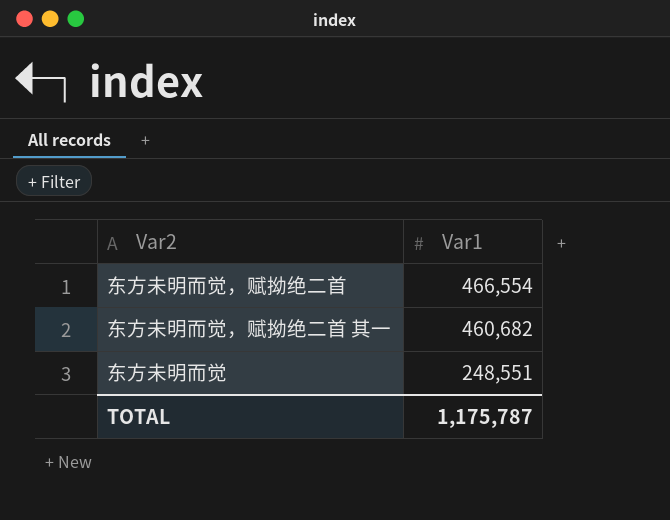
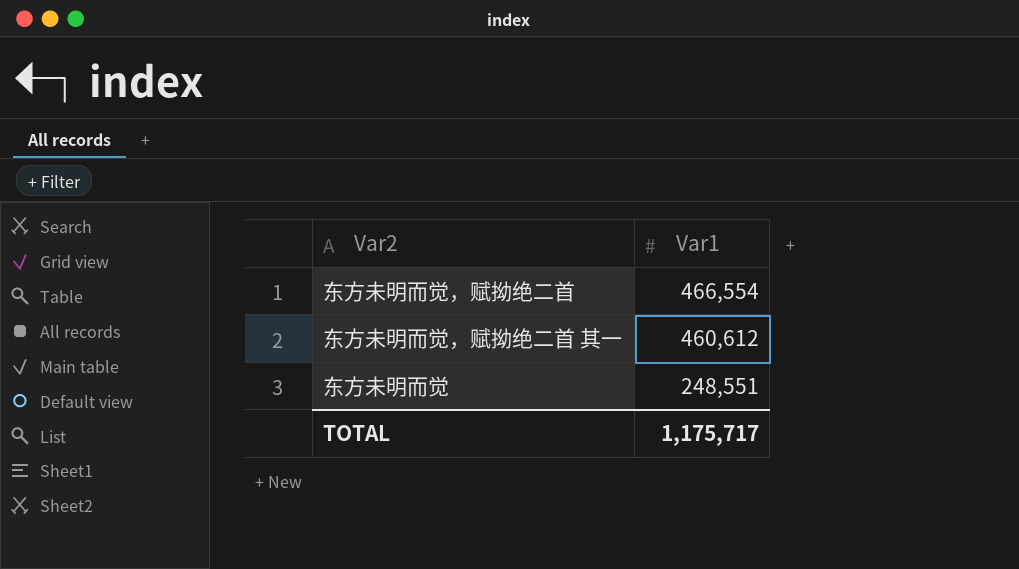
东方未明而觉，赋拗绝二首 其一 | Var1: 460,682 -> 460,612
TOTAL | Var1: 1,175,787 -> 1,175,717

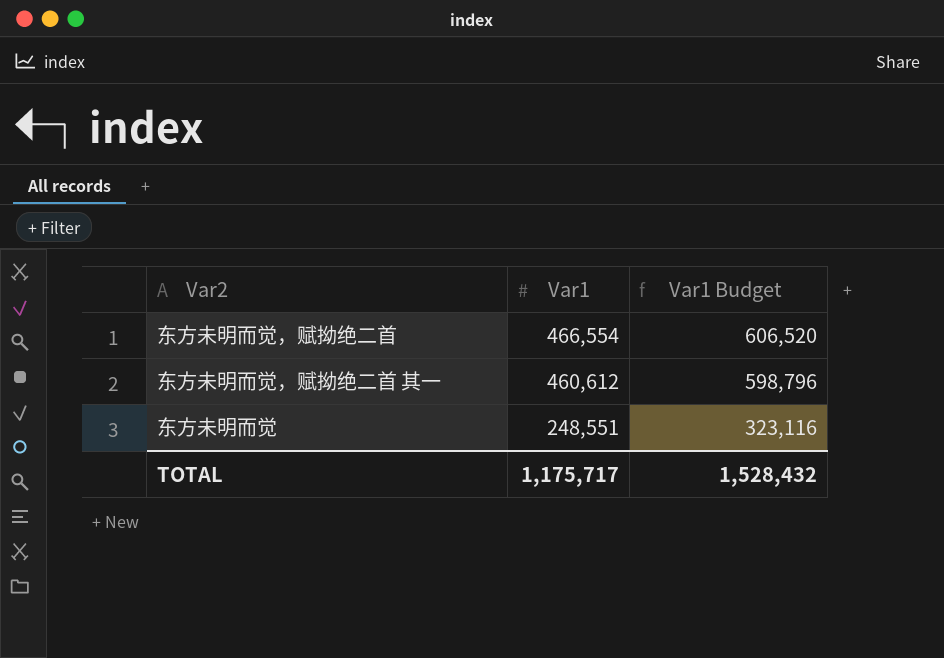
column Var1 Budget | formula: none -> [Var1] * 1.3

